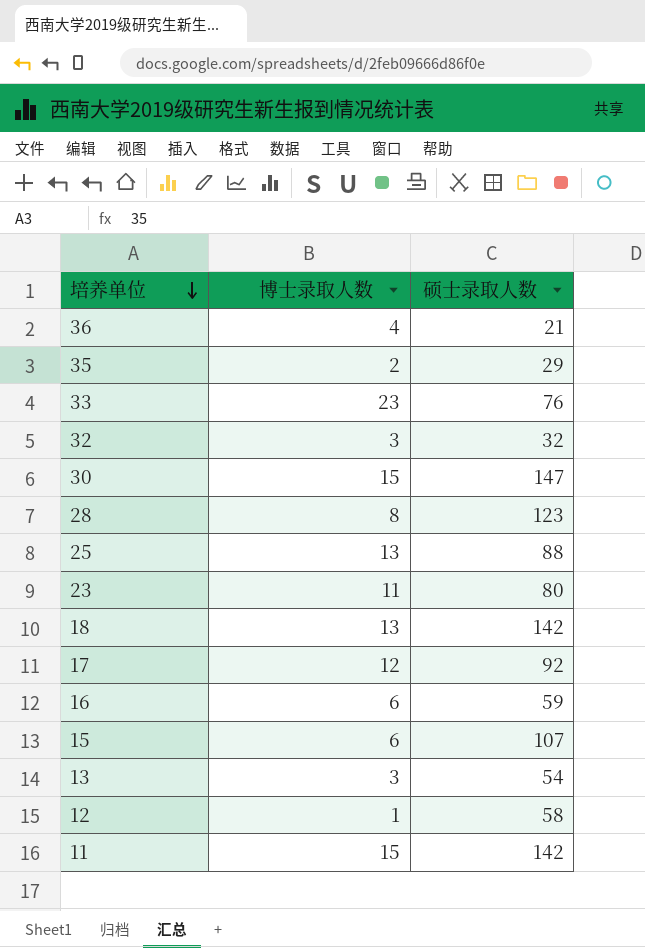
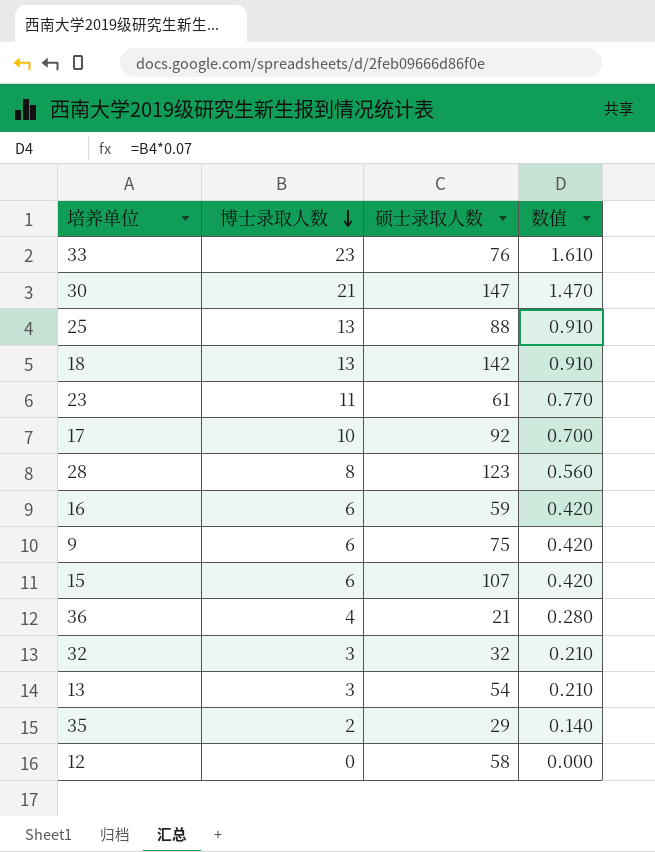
row order: 培养单位 descending -> 博士录取人数 descending
column 数值 | formula: none -> [博士录取人数] * 0.07
row 11: 15 | 142 -> none
30 | 博士录取人数: 15 -> 21
23 | 硕士录取人数: 80 -> 61
17 | 博士录取人数: 12 -> 10
row 9: none -> 6 | 75 | 0.420
12 | 博士录取人数: 1 -> 0

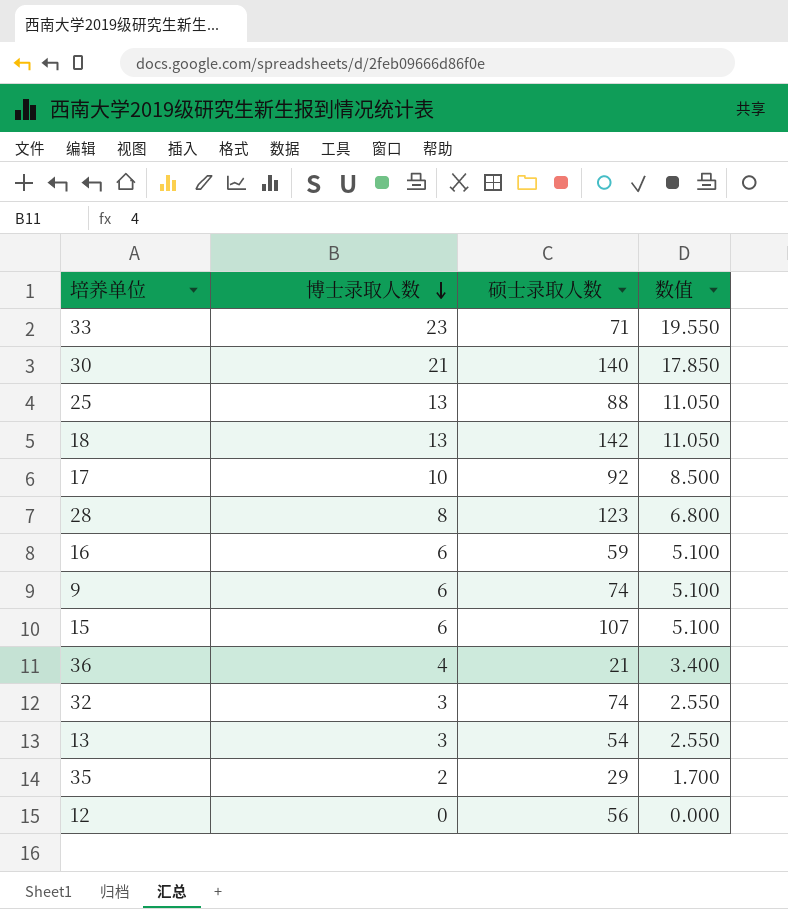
column 数值 | formula: [博士录取人数] * 0.07 -> [博士录取人数] * 0.85
row 23: 11 | 61 | 0.770 -> none
33 | 硕士录取人数: 76 -> 71
30 | 硕士录取人数: 147 -> 140
9 | 硕士录取人数: 75 -> 74
32 | 硕士录取人数: 32 -> 74
12 | 硕士录取人数: 58 -> 56

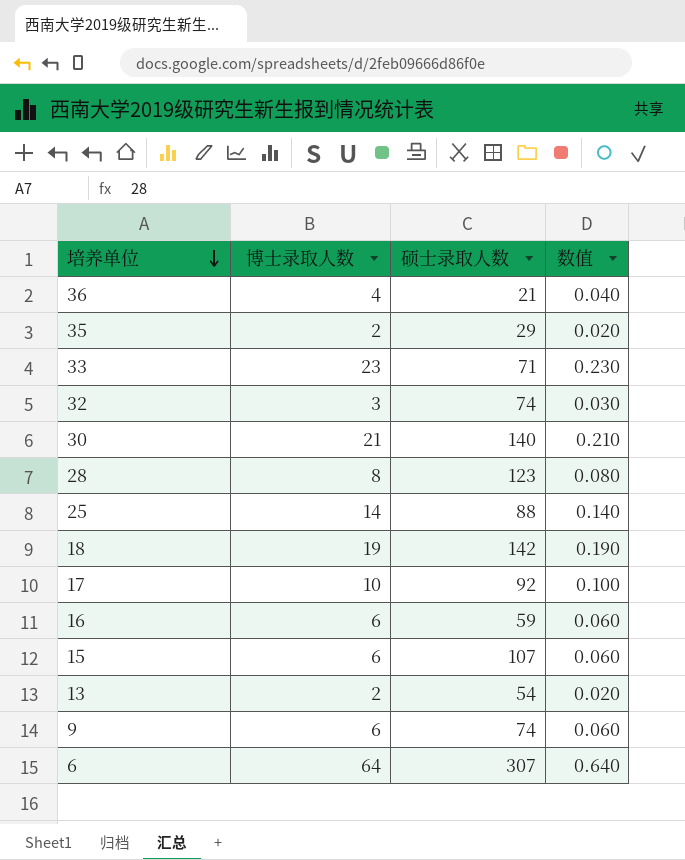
row order: 博士录取人数 descending -> 培养单位 descending
column 数值 | formula: [博士录取人数] * 0.85 -> [博士录取人数] * 0.01
row 12: 0 | 56 | 0.000 -> none
25 | 博士录取人数: 13 -> 14
18 | 博士录取人数: 13 -> 19
13 | 博士录取人数: 3 -> 2
row 6: none -> 64 | 307 | 0.640

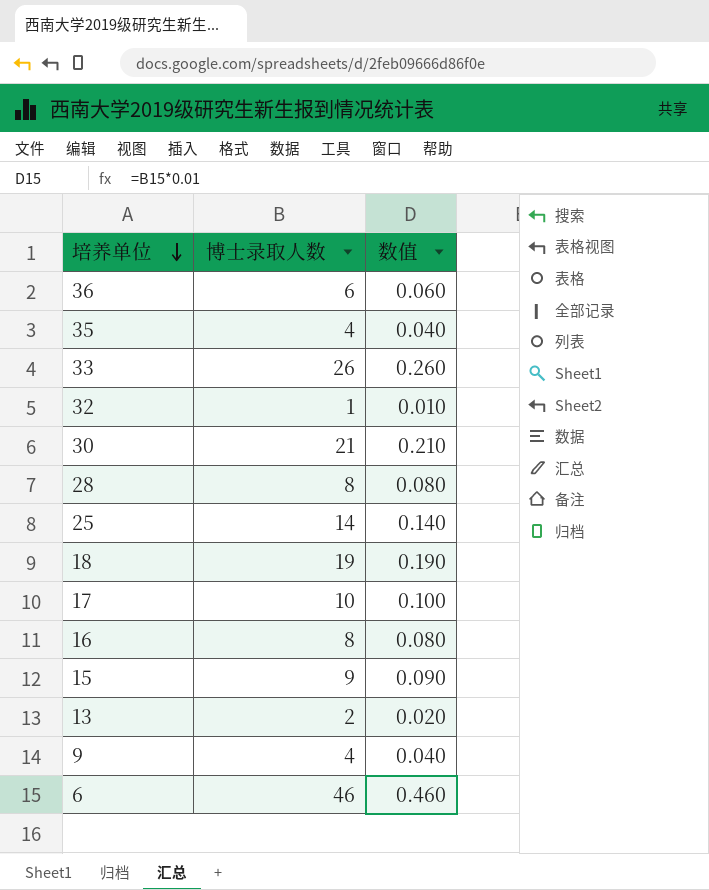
column 硕士录取人数 | position: 3 -> none
36 | 博士录取人数: 4 -> 6
36 | 数值: 0.040 -> 0.060
35 | 博士录取人数: 2 -> 4
35 | 数值: 0.020 -> 0.040
33 | 博士录取人数: 23 -> 26
33 | 数值: 0.230 -> 0.260
32 | 博士录取人数: 3 -> 1
32 | 数值: 0.030 -> 0.010
16 | 博士录取人数: 6 -> 8
16 | 数值: 0.060 -> 0.080
15 | 博士录取人数: 6 -> 9
15 | 数值: 0.060 -> 0.090
9 | 博士录取人数: 6 -> 4
9 | 数值: 0.060 -> 0.040
6 | 博士录取人数: 64 -> 46
6 | 数值: 0.640 -> 0.460

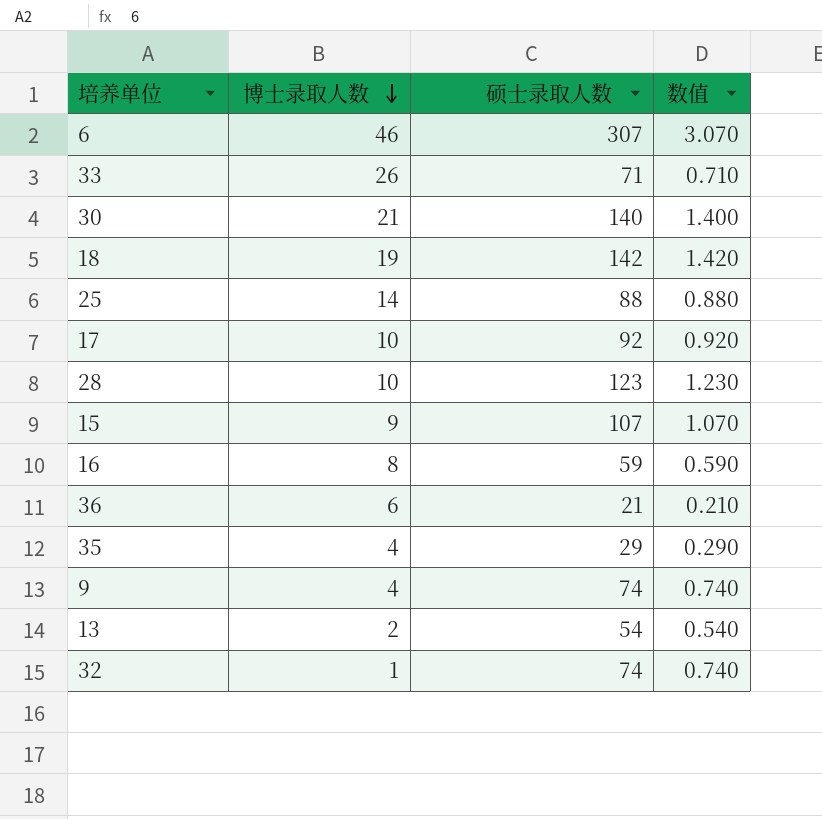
row order: 培养单位 descending -> 博士录取人数 descending
column 硕士录取人数 | position: none -> 3
column 数值 | formula: [博士录取人数] * 0.01 -> [硕士录取人数] * 0.01
28 | 博士录取人数: 8 -> 10

